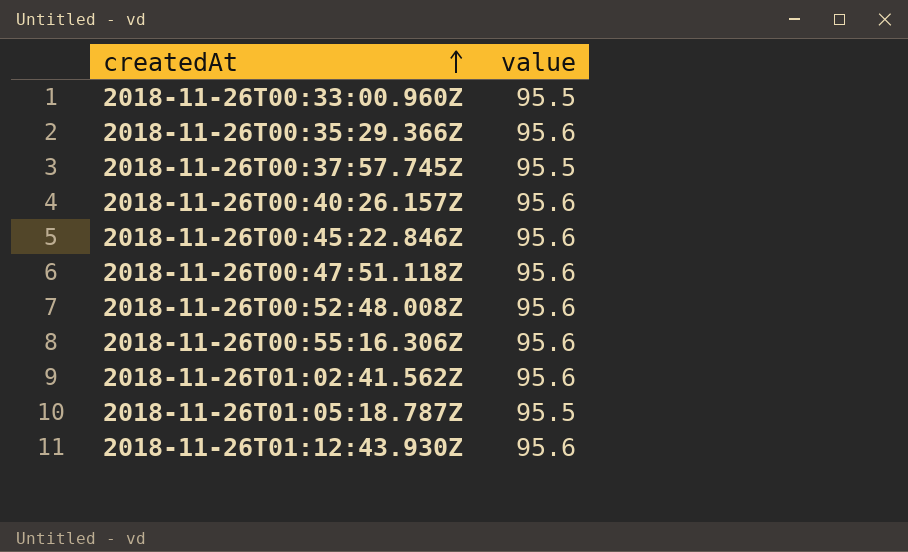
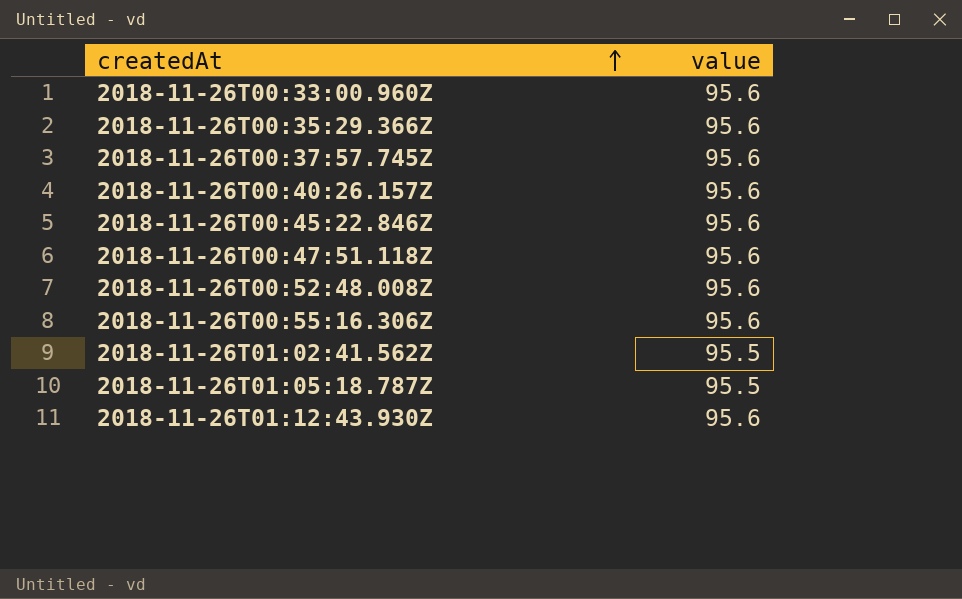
2018-11-26T00:33:00.960Z | value: 95.5 -> 95.6
2018-11-26T00:37:57.745Z | value: 95.5 -> 95.6
2018-11-26T01:02:41.562Z | value: 95.6 -> 95.5

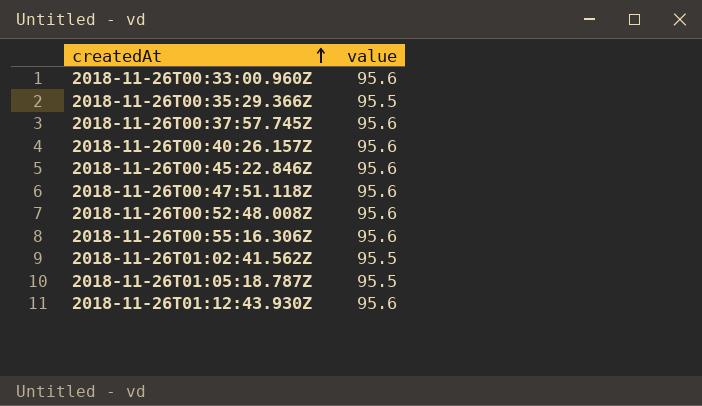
2018-11-26T00:35:29.366Z | value: 95.6 -> 95.5

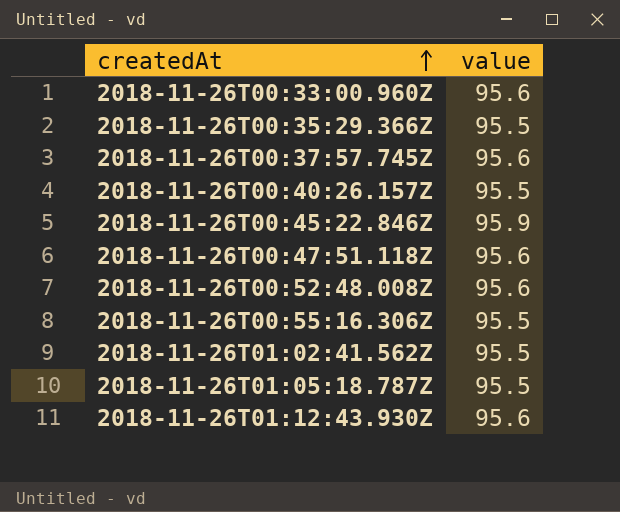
2018-11-26T00:40:26.157Z | value: 95.6 -> 95.5
2018-11-26T00:45:22.846Z | value: 95.6 -> 95.9
2018-11-26T00:55:16.306Z | value: 95.6 -> 95.5

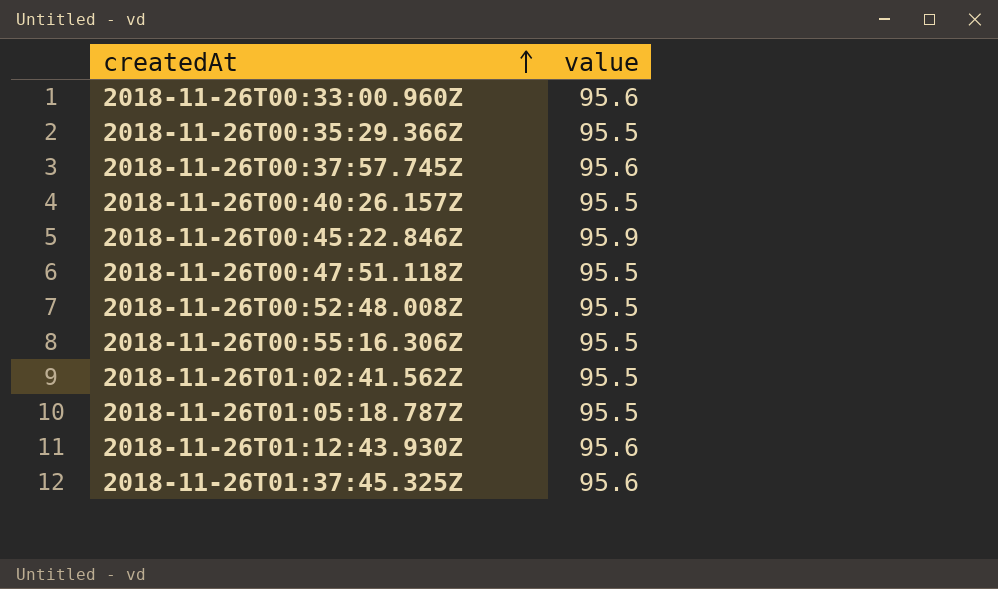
2018-11-26T00:47:51.118Z | value: 95.6 -> 95.5
2018-11-26T00:52:48.008Z | value: 95.6 -> 95.5
row 2018-11-26T01:37:45.325Z: none -> 95.6

